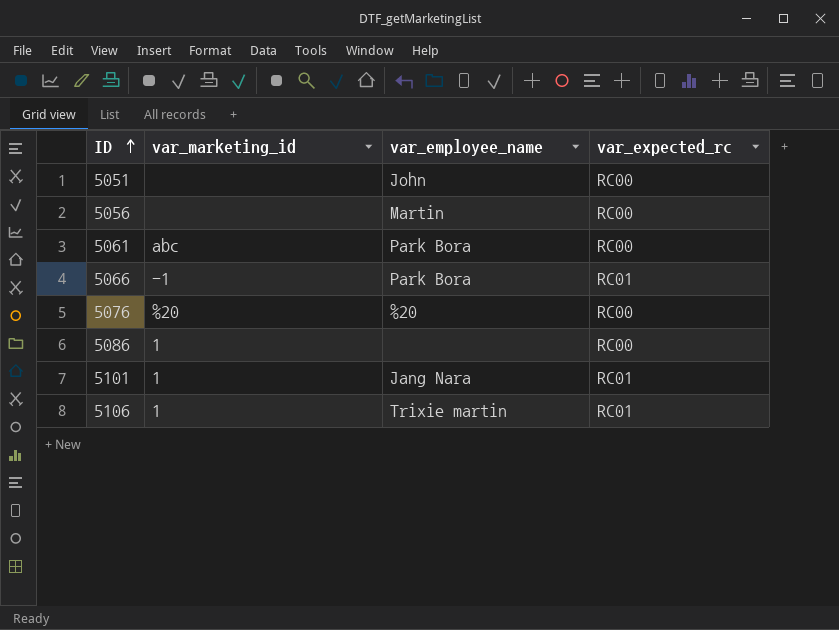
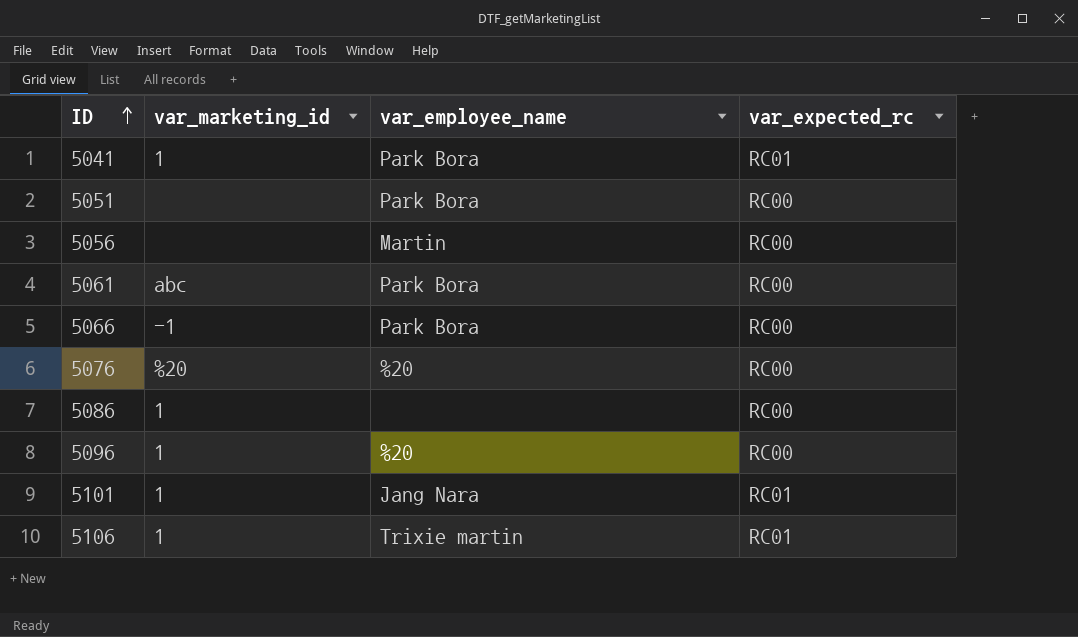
row 5041: none -> 1 | Park Bora | RC01
5051 | var_employee_name: John -> Park Bora
5066 | var_expected_rc: RC01 -> RC00
row 5096: none -> 1 | %20 | RC00

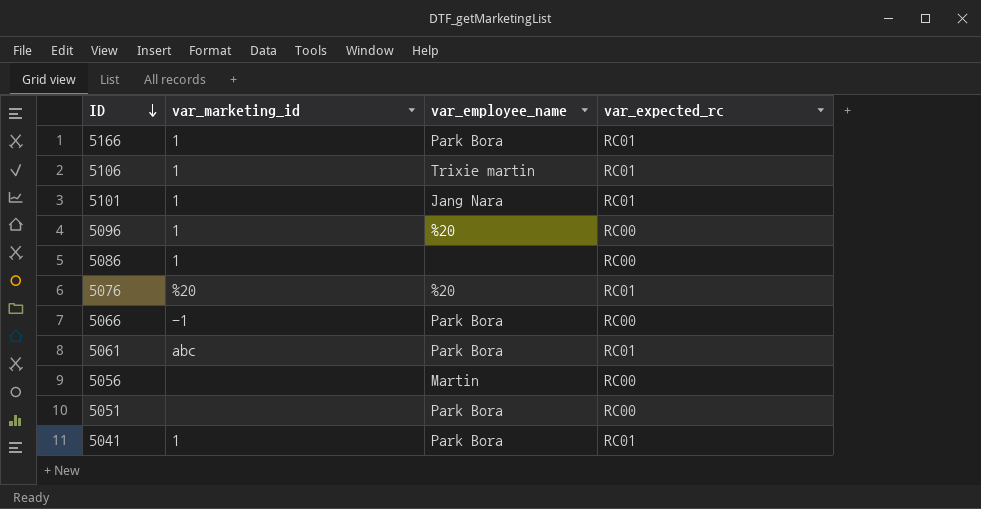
row order: ID ascending -> ID descending
row 5166: none -> 1 | Park Bora | RC01
5076 | var_expected_rc: RC00 -> RC01
5061 | var_expected_rc: RC00 -> RC01

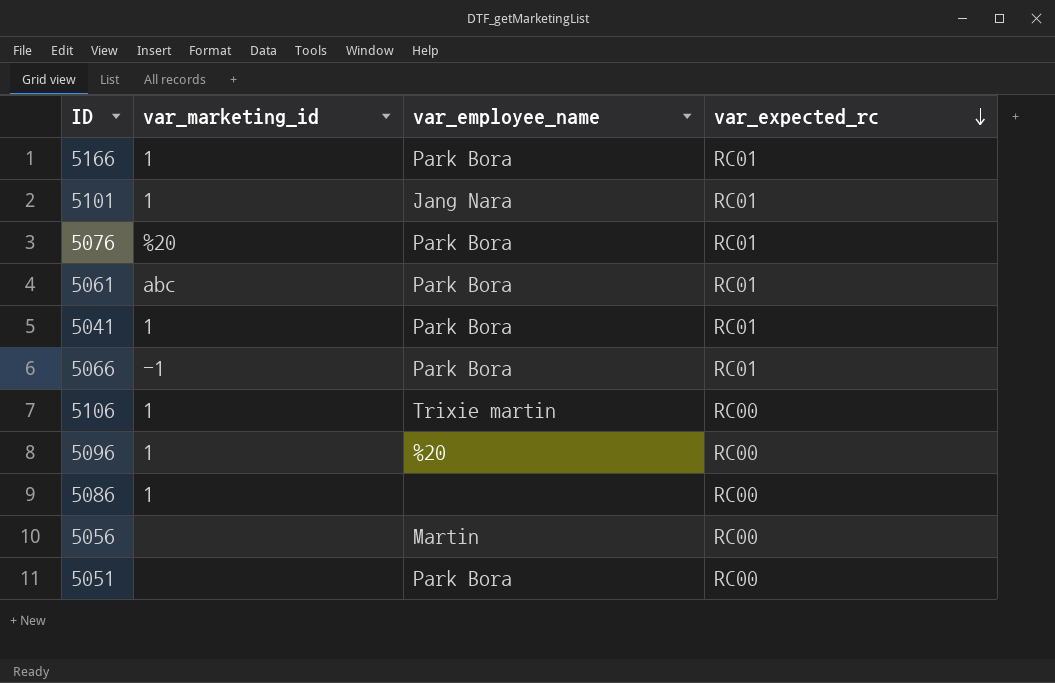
row order: ID descending -> var_expected_rc descending
5076 | var_employee_name: %20 -> Park Bora
5066 | var_expected_rc: RC00 -> RC01
5106 | var_expected_rc: RC01 -> RC00

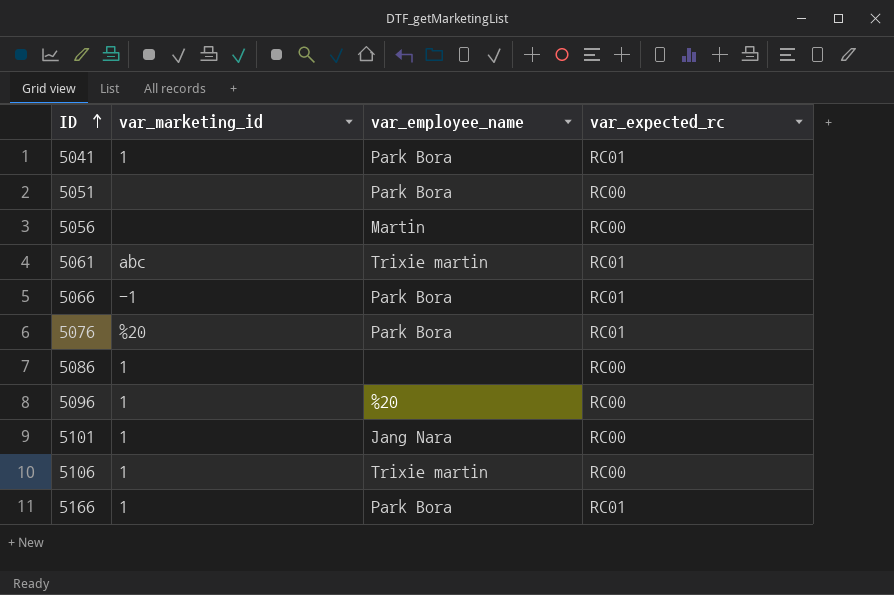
row order: var_expected_rc descending -> ID ascending
5061 | var_employee_name: Park Bora -> Trixie martin
5101 | var_expected_rc: RC01 -> RC00

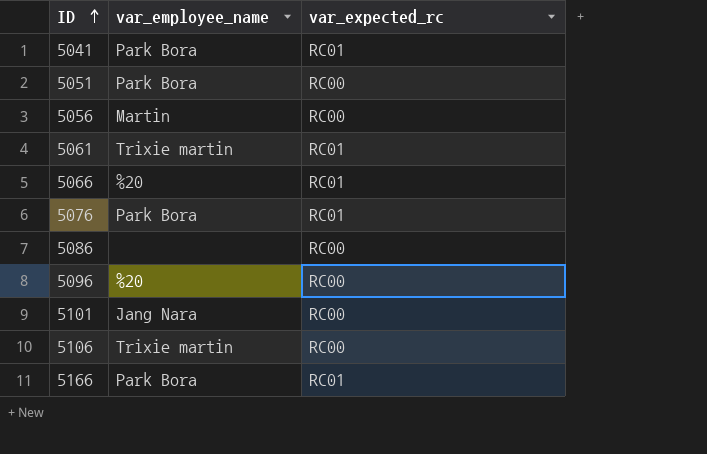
column var_marketing_id | position: 2 -> none
5066 | var_employee_name: Park Bora -> %20

